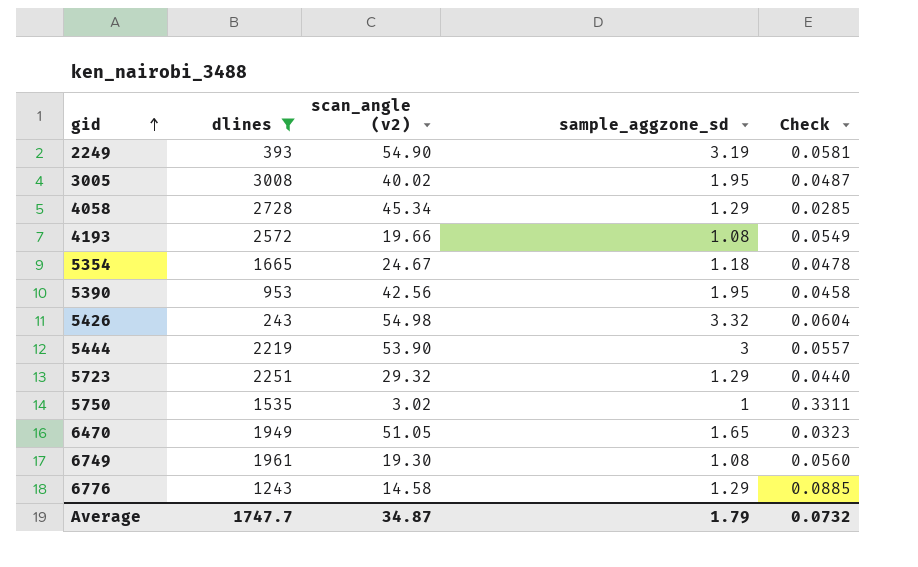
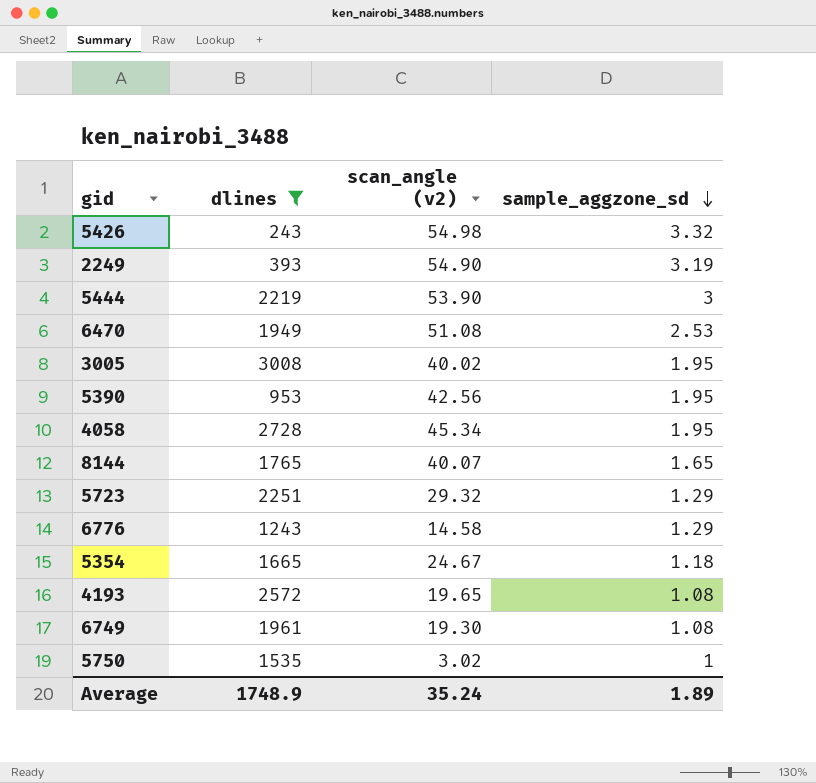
row order: gid ascending -> sample_aggzone_sd descending
column Check | formula: [sample_aggzone_sd] / [scan_angle (v2)] -> none
6470 | scan_angle (v2): 51.05 -> 51.08
6470 | sample_aggzone_sd: 1.65 -> 2.53
4058 | sample_aggzone_sd: 1.29 -> 1.95
row 8144: none -> 1765 | 40.07 | 1.65
4193 | scan_angle (v2): 19.66 -> 19.65
Average | dlines: 1747.7 -> 1748.9
Average | scan_angle (v2): 34.87 -> 35.24
Average | sample_aggzone_sd: 1.79 -> 1.89

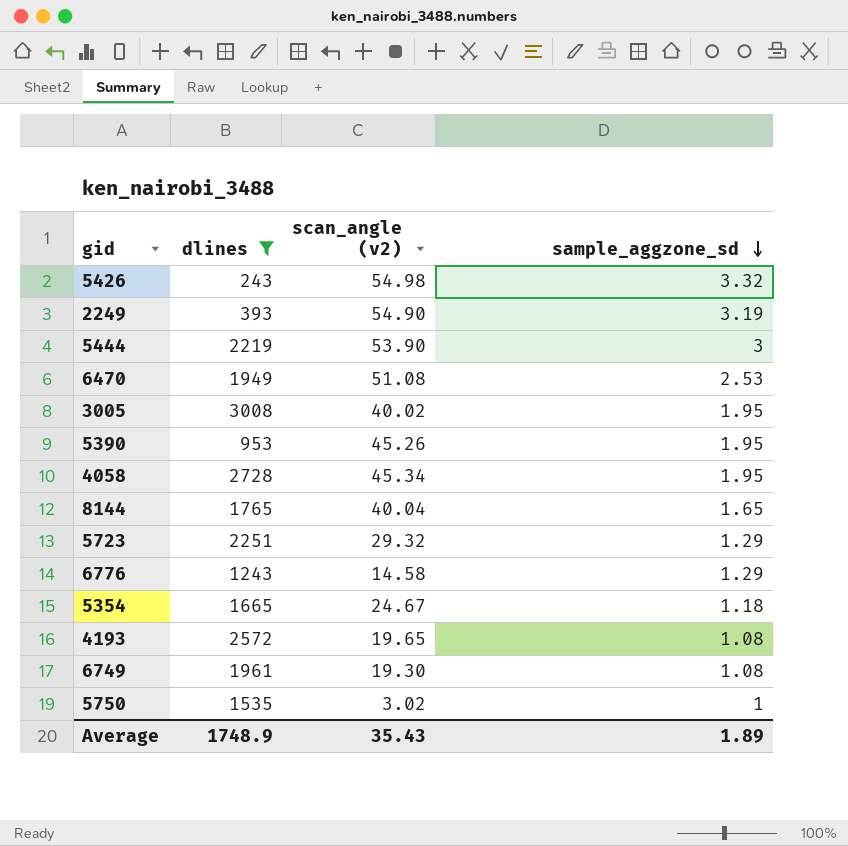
5390 | scan_angle (v2): 42.56 -> 45.26
8144 | scan_angle (v2): 40.07 -> 40.04
Average | scan_angle (v2): 35.24 -> 35.43

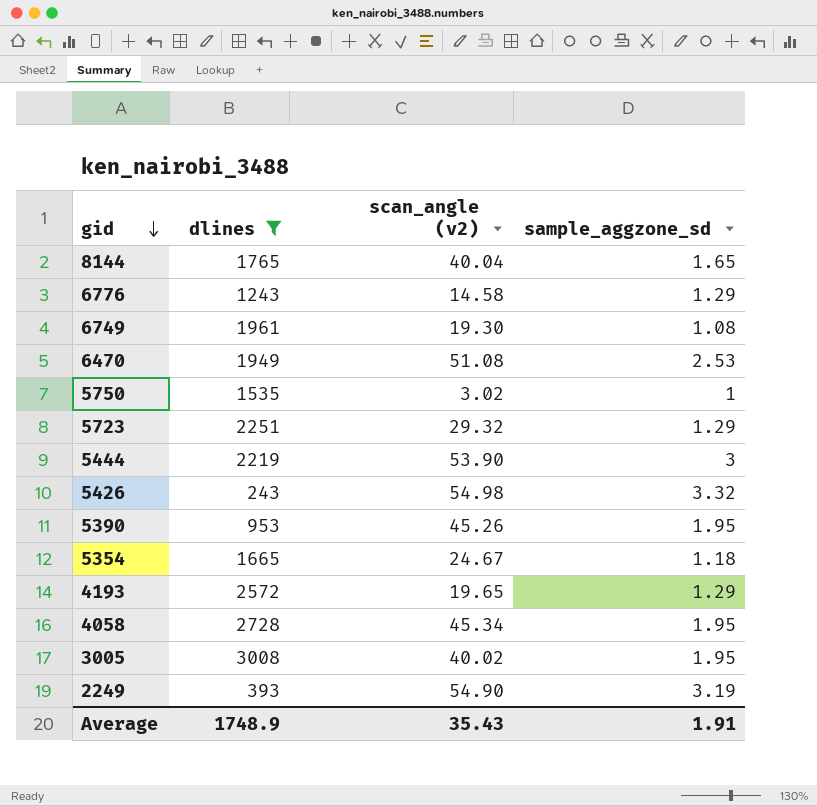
row order: sample_aggzone_sd descending -> gid descending
4193 | sample_aggzone_sd: 1.08 -> 1.29
Average | sample_aggzone_sd: 1.89 -> 1.91

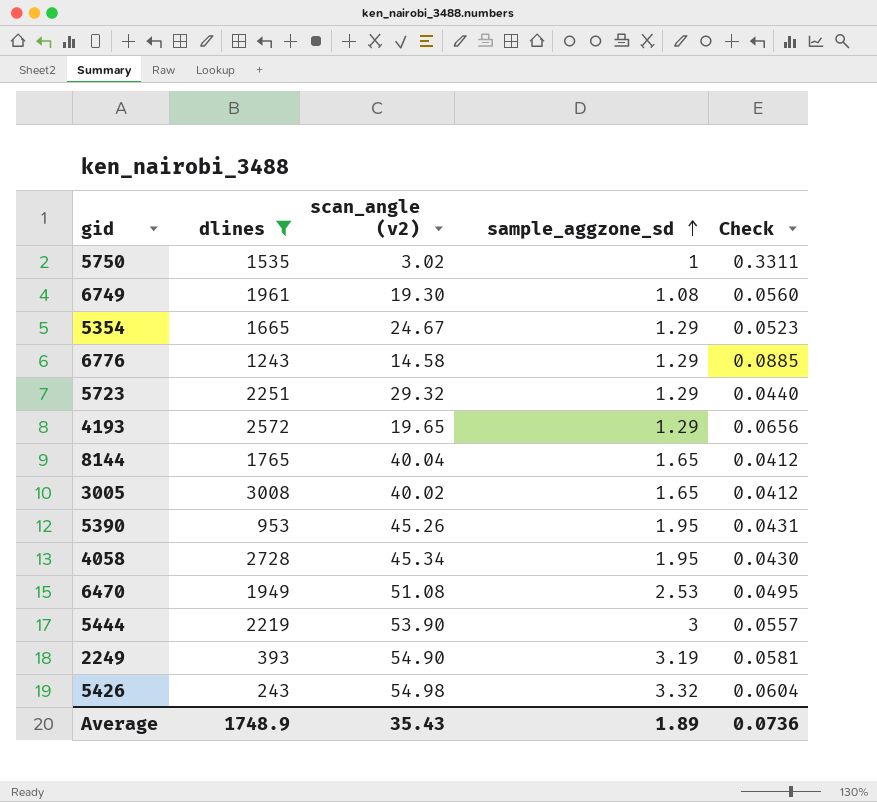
row order: gid descending -> sample_aggzone_sd ascending
column Check | formula: none -> [sample_aggzone_sd] / [scan_angle (v2)]
5354 | sample_aggzone_sd: 1.18 -> 1.29
3005 | sample_aggzone_sd: 1.95 -> 1.65
Average | sample_aggzone_sd: 1.91 -> 1.89

